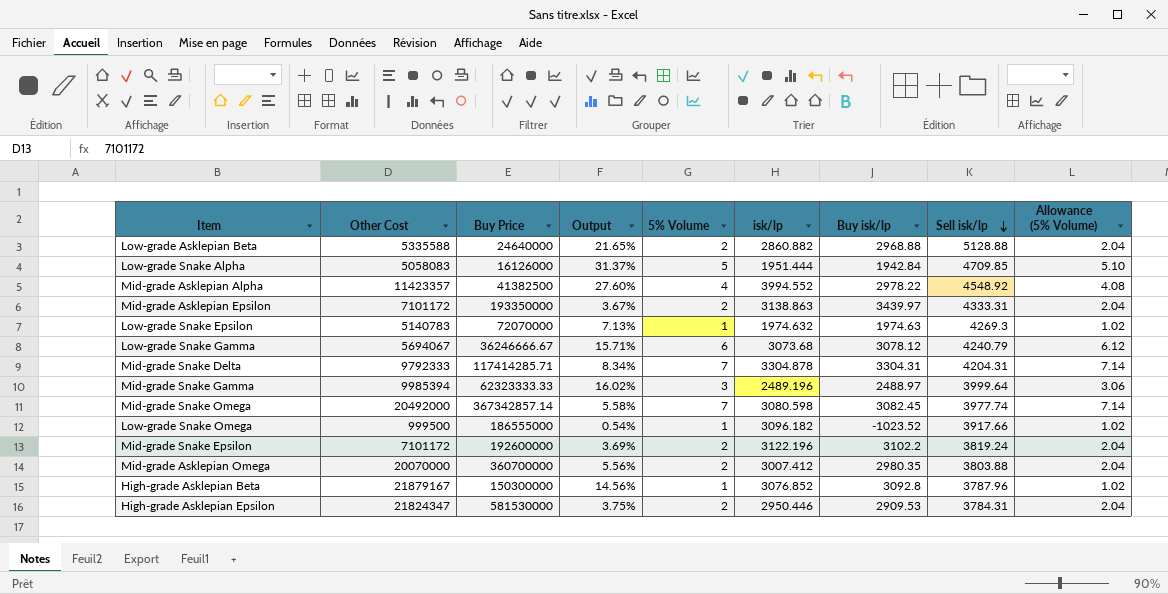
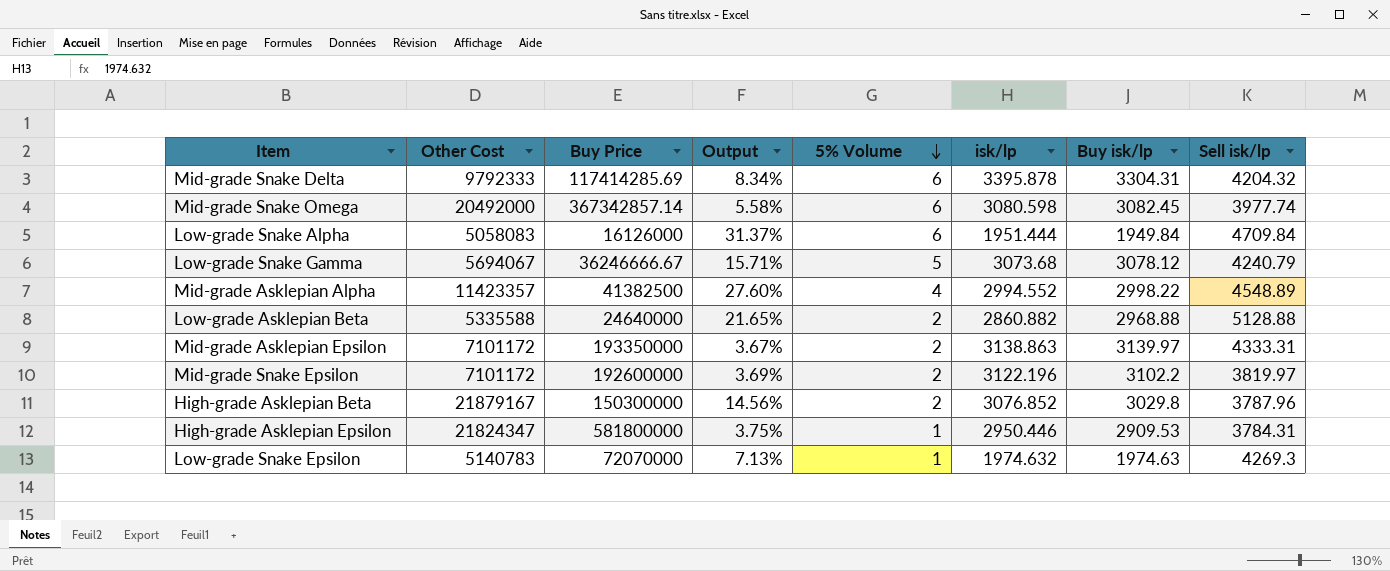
row order: Sell isk/lp descending -> 5% Volume descending
column Allowance (5% Volume) | formula: [5% Volume] * 1.02 -> none
row Mid-grade Snake Gamma: 9985394 | 62323333.33 | 16.02% | 3 | 2489.196 | 2488.97 | 3999.64 | 3.06 -> none
row Low-grade Snake Omega: 999500 | 186555000 | 0.54% | 1 | 3096.182 | -1023.52 | 3917.66 | 1.02 -> none
row Mid-grade Asklepian Omega: 20070000 | 360700000 | 5.56% | 2 | 3007.412 | 2980.35 | 3803.88 | 2.04 -> none
Mid-grade Snake Delta | Buy Price: 117414285.71 -> 117414285.69
Mid-grade Snake Delta | 5% Volume: 7 -> 6
Mid-grade Snake Delta | isk/lp: 3304.878 -> 3395.878
Mid-grade Snake Delta | Sell isk/lp: 4204.31 -> 4204.32
Mid-grade Snake Omega | 5% Volume: 7 -> 6
Low-grade Snake Alpha | 5% Volume: 5 -> 6
Low-grade Snake Alpha | Buy isk/lp: 1942.84 -> 1949.84
Low-grade Snake Alpha | Sell isk/lp: 4709.85 -> 4709.84
Low-grade Snake Gamma | 5% Volume: 6 -> 5
Mid-grade Asklepian Alpha | isk/lp: 3994.552 -> 2994.552
Mid-grade Asklepian Alpha | Buy isk/lp: 2978.22 -> 2998.22
Mid-grade Asklepian Alpha | Sell isk/lp: 4548.92 -> 4548.89
Mid-grade Asklepian Epsilon | Buy isk/lp: 3439.97 -> 3139.97
Mid-grade Snake Epsilon | Sell isk/lp: 3819.24 -> 3819.97
High-grade Asklepian Beta | 5% Volume: 1 -> 2
High-grade Asklepian Beta | Buy isk/lp: 3092.8 -> 3029.8
High-grade Asklepian Epsilon | Buy Price: 581530000 -> 581800000
High-grade Asklepian Epsilon | 5% Volume: 2 -> 1

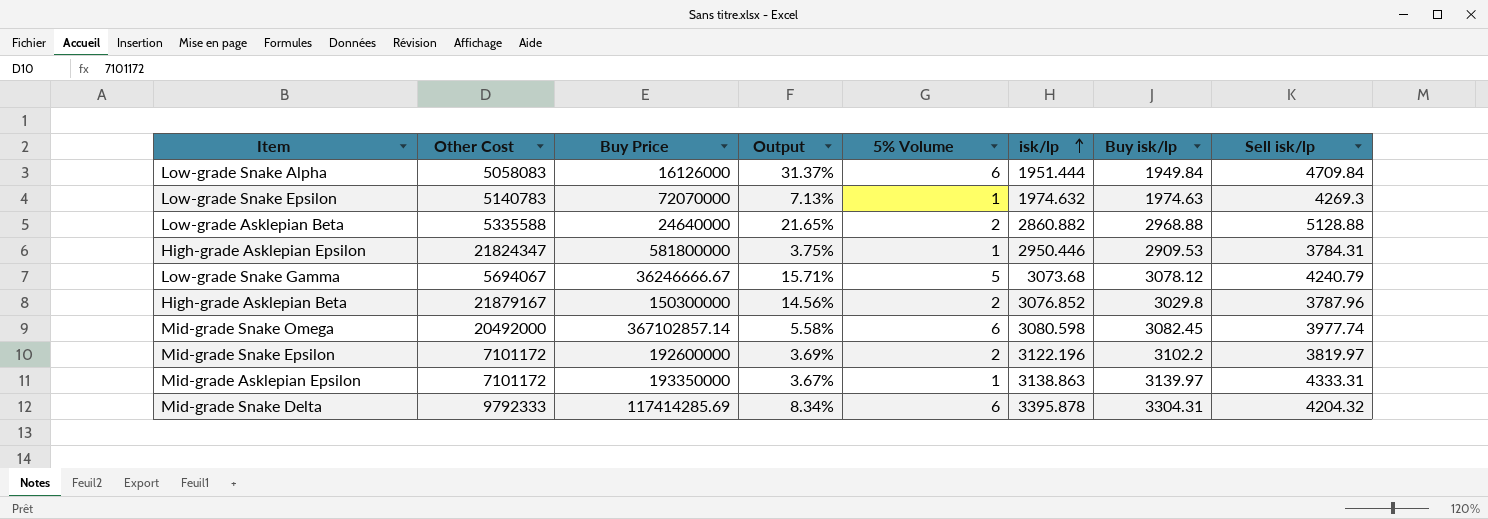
row order: 5% Volume descending -> isk/lp ascending
row Mid-grade Asklepian Alpha: 11423357 | 41382500 | 27.60% | 4 | 2994.552 | 2998.22 | 4548.89 -> none
Mid-grade Snake Omega | Buy Price: 367342857.14 -> 367102857.14
Mid-grade Asklepian Epsilon | 5% Volume: 2 -> 1

